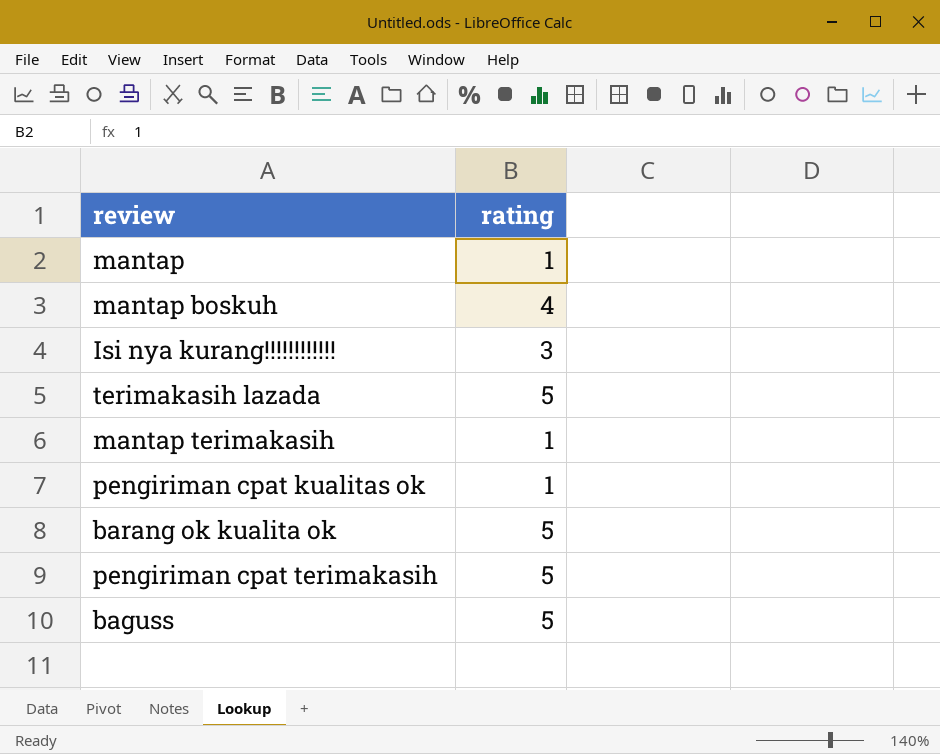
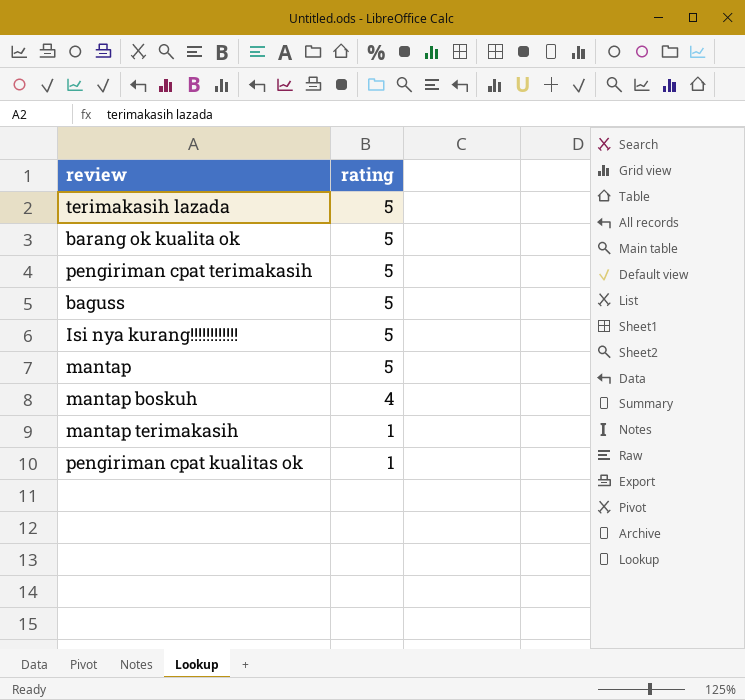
row order: none -> rating descending
Isi nya kurang!!!!!!!!!!!! | rating: 3 -> 5
mantap | rating: 1 -> 5

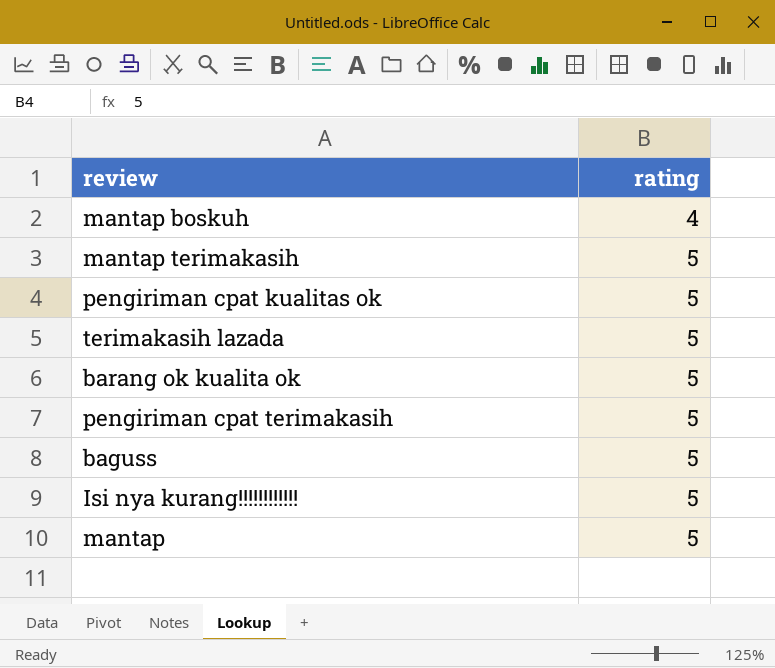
row order: rating descending -> rating ascending
mantap terimakasih | rating: 1 -> 5
pengiriman cpat kualitas ok | rating: 1 -> 5

